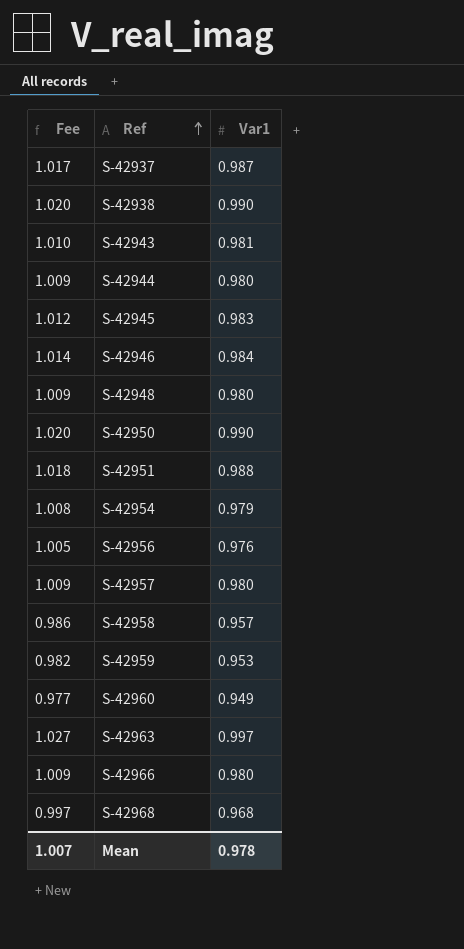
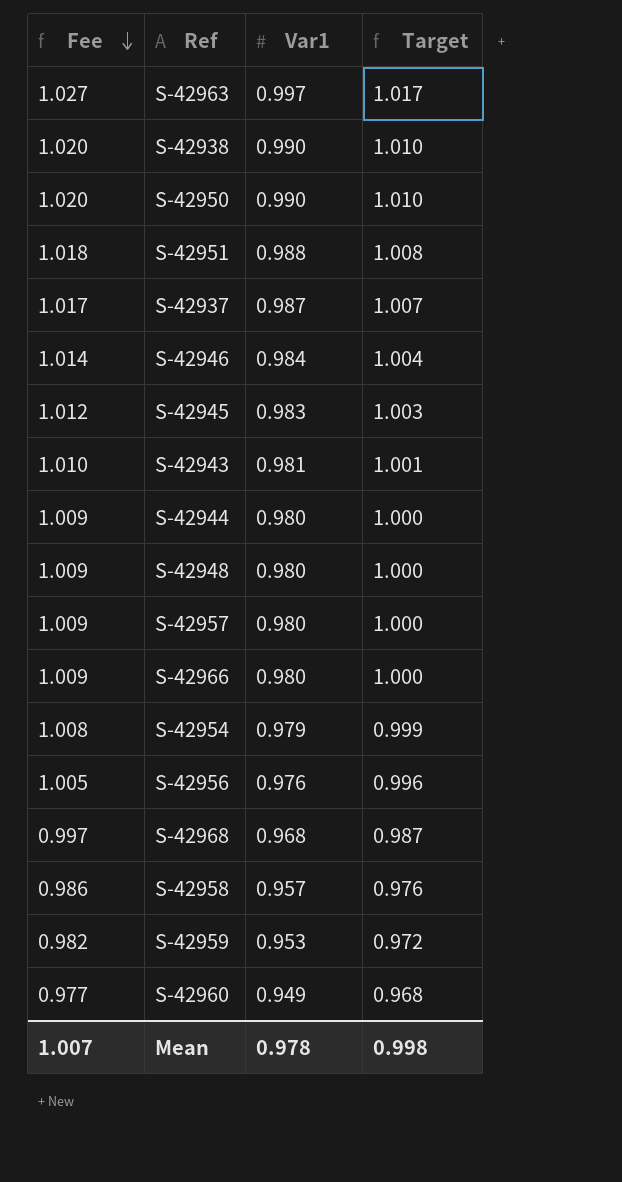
row order: Ref ascending -> Fee descending
column Target | formula: none -> [Var1] * 1.02

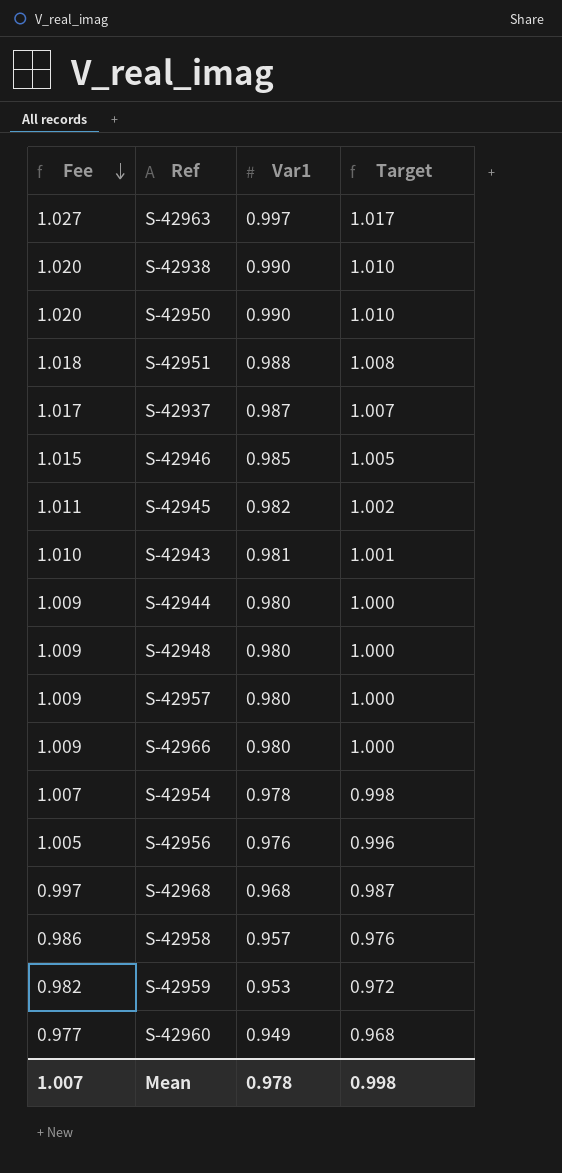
S-42946 | Fee: 1.014 -> 1.015
S-42946 | Var1: 0.984 -> 0.985
S-42946 | Target: 1.004 -> 1.005
S-42945 | Fee: 1.012 -> 1.011
S-42945 | Var1: 0.983 -> 0.982
S-42945 | Target: 1.003 -> 1.002
S-42954 | Fee: 1.008 -> 1.007
S-42954 | Var1: 0.979 -> 0.978
S-42954 | Target: 0.999 -> 0.998

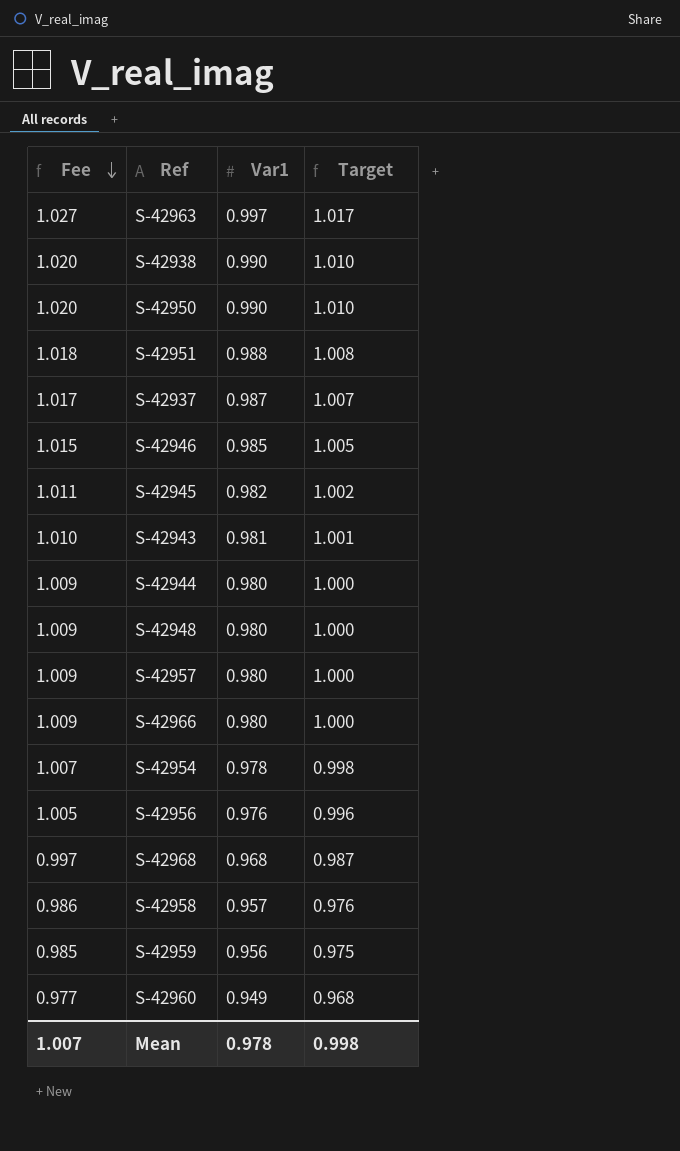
S-42959 | Fee: 0.982 -> 0.985
S-42959 | Var1: 0.953 -> 0.956
S-42959 | Target: 0.972 -> 0.975

